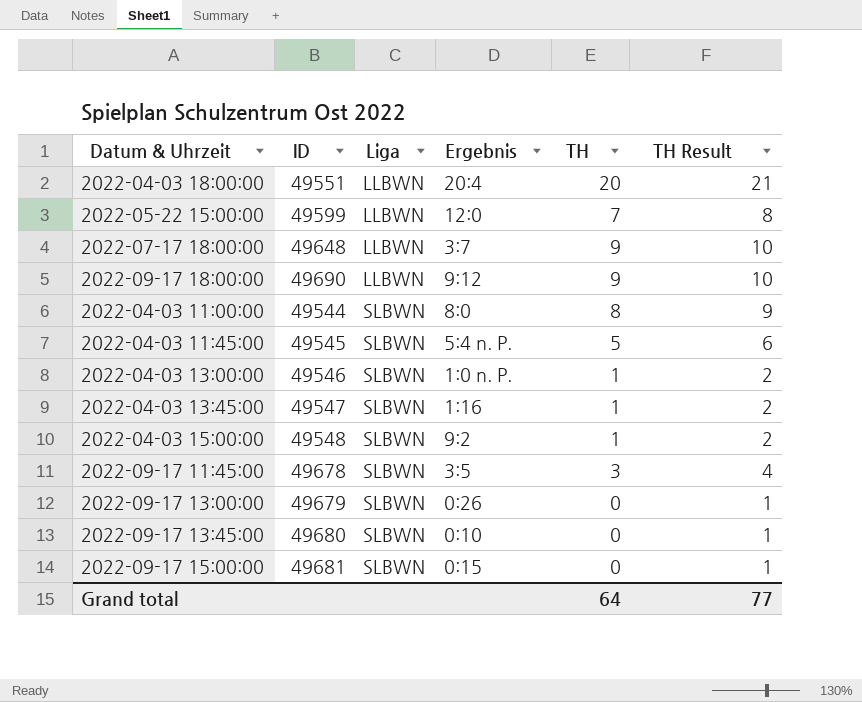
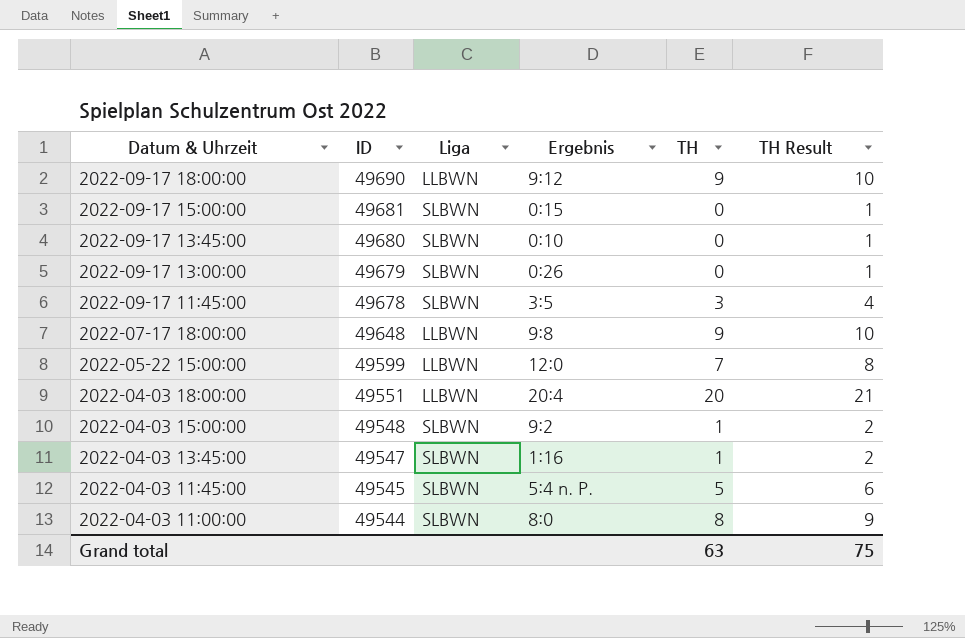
row order: Liga ascending -> Datum & Uhrzeit descending
row 2022-04-03 13:00:00: 49546 | SLBWN | 1:0 n. P. | 1 | 2 -> none
2022-07-17 18:00:00 | Ergebnis: 3:7 -> 9:8
Grand total | TH: 64 -> 63
Grand total | TH Result: 77 -> 75

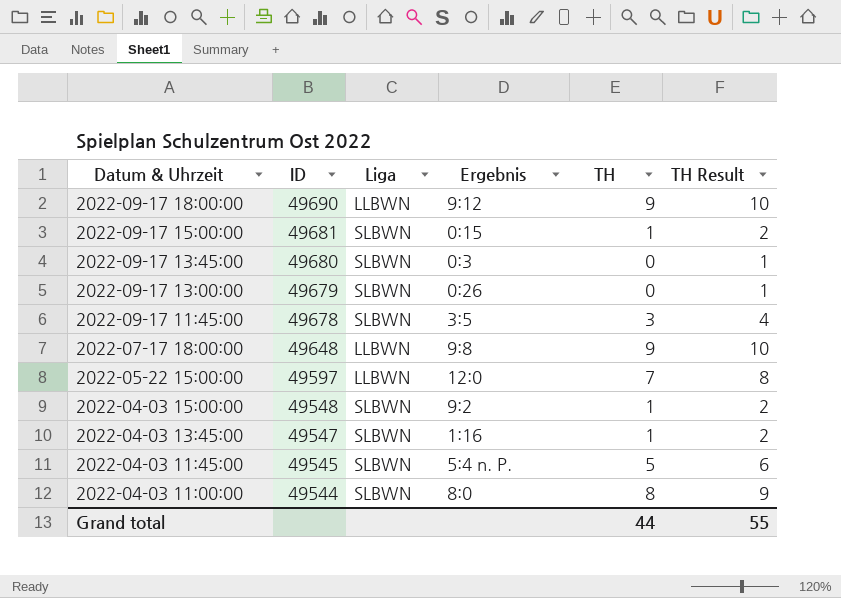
row 2022-04-03 18:00:00: 49551 | LLBWN | 20:4 | 20 | 21 -> none
2022-09-17 15:00:00 | TH: 0 -> 1
2022-09-17 15:00:00 | TH Result: 1 -> 2
2022-09-17 13:45:00 | Ergebnis: 0:10 -> 0:3
2022-05-22 15:00:00 | ID: 49599 -> 49597
Grand total | TH: 63 -> 44
Grand total | TH Result: 75 -> 55

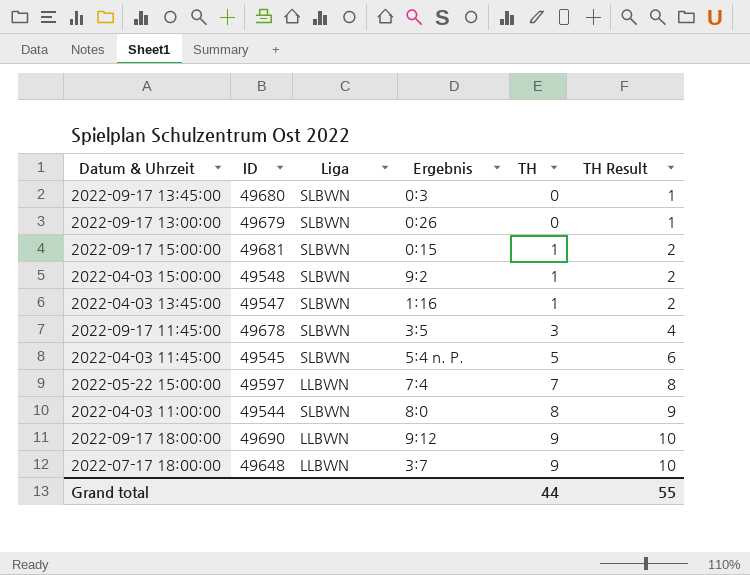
row order: Datum & Uhrzeit descending -> TH ascending
2022-05-22 15:00:00 | Ergebnis: 12:0 -> 7:4
2022-07-17 18:00:00 | Ergebnis: 9:8 -> 3:7

